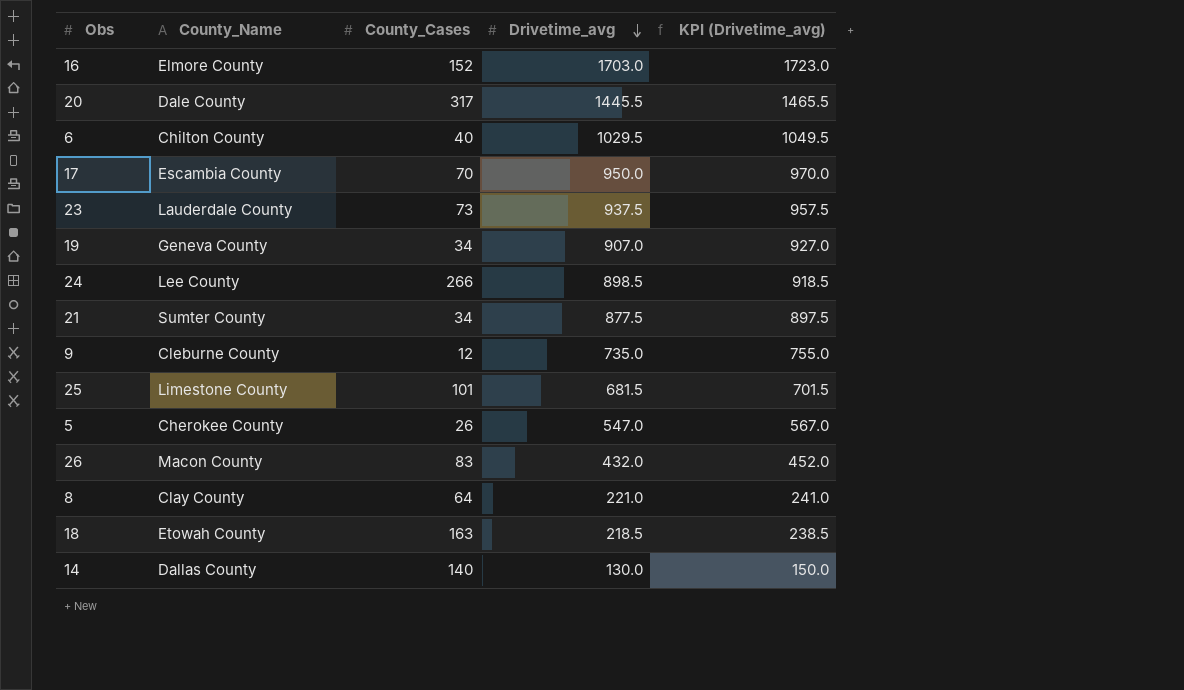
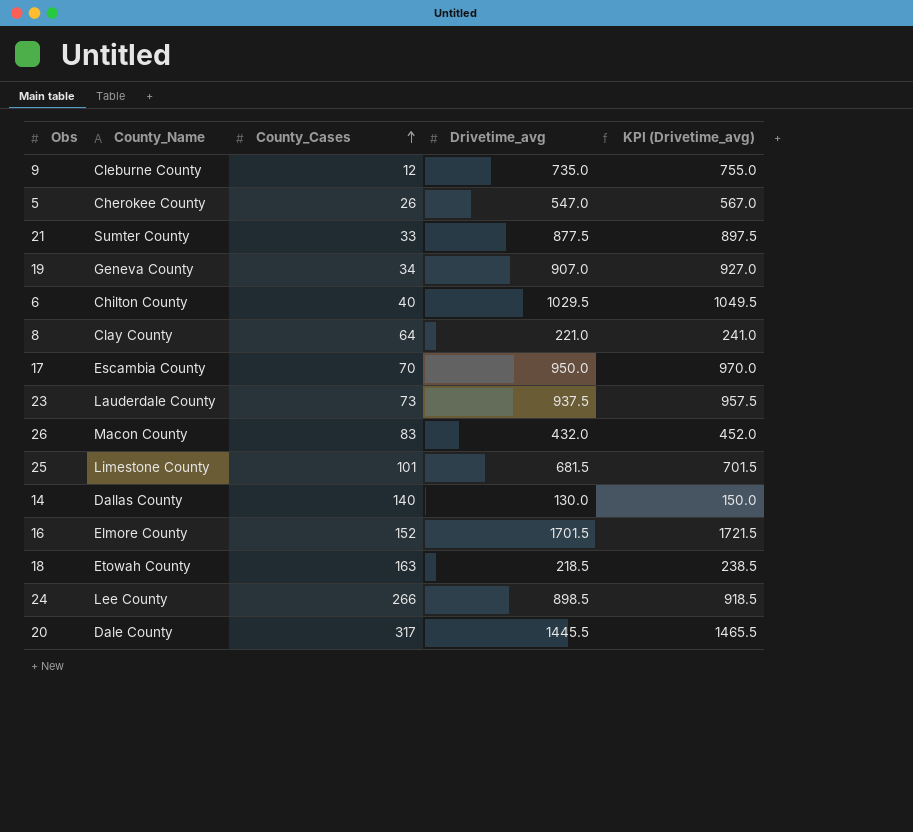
row order: Drivetime_avg descending -> County_Cases ascending
21 | County_Cases: 34 -> 33
16 | Drivetime_avg: 1703.0 -> 1701.5
16 | KPI (Drivetime_avg): 1723.0 -> 1721.5

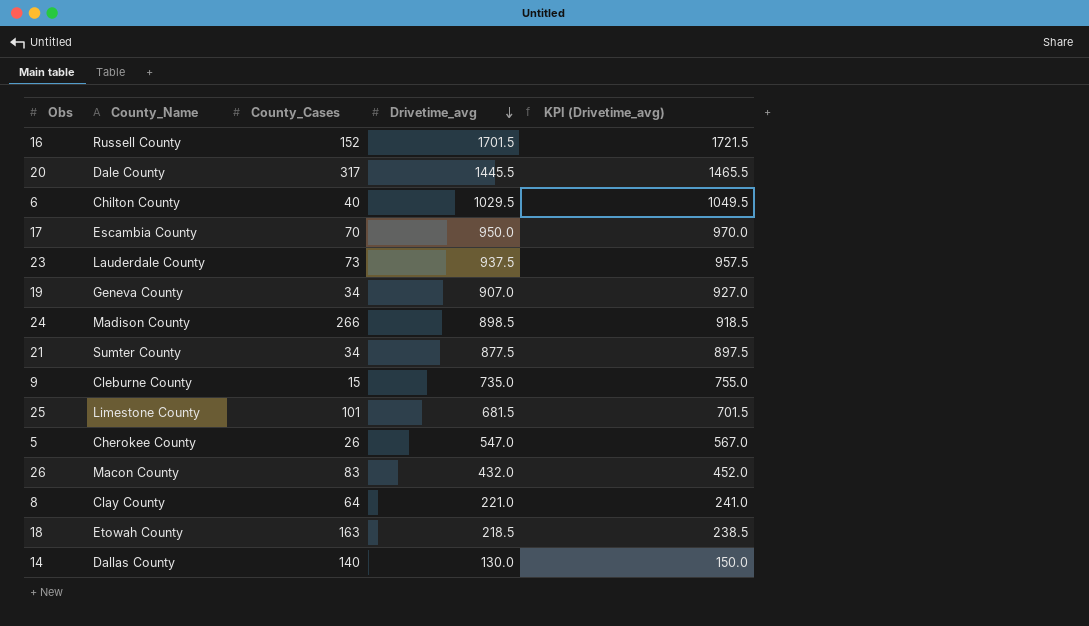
row order: County_Cases ascending -> Drivetime_avg descending
16 | County_Name: Elmore County -> Russell County
24 | County_Name: Lee County -> Madison County
21 | County_Cases: 33 -> 34
9 | County_Cases: 12 -> 15

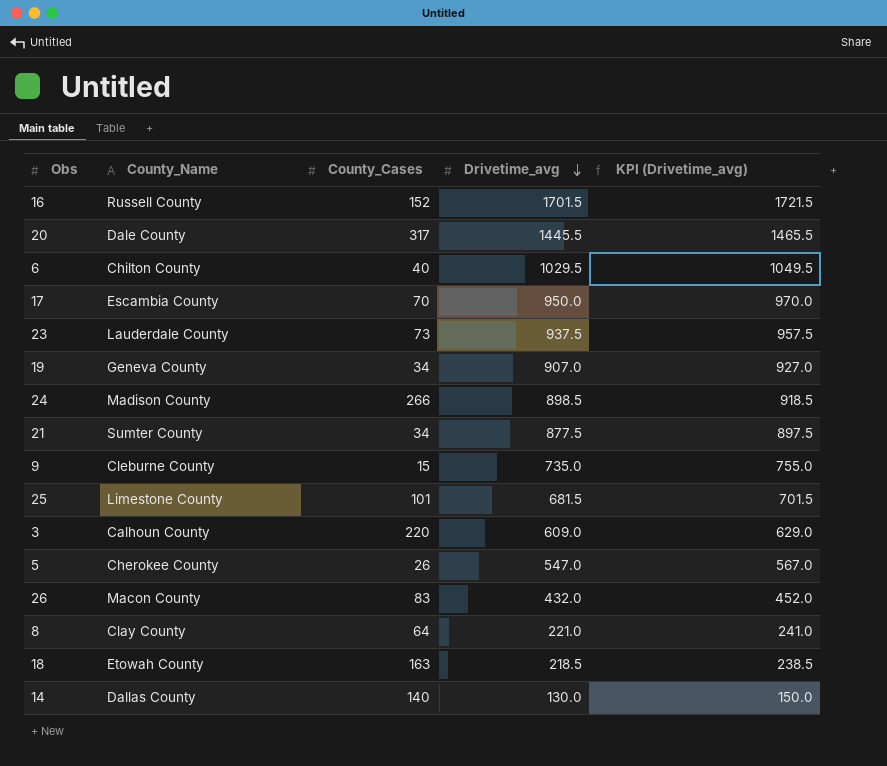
row 3: none -> Calhoun County | 220 | 609.0 | 629.0

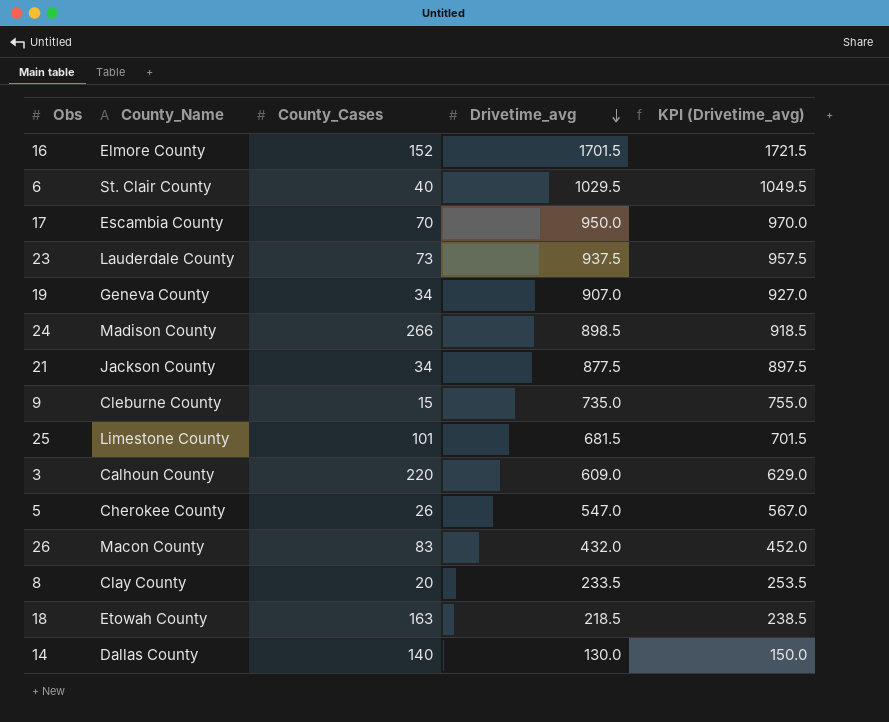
row 20: Dale County | 317 | 1445.5 | 1465.5 -> none
16 | County_Name: Russell County -> Elmore County
6 | County_Name: Chilton County -> St. Clair County
21 | County_Name: Sumter County -> Jackson County
8 | County_Cases: 64 -> 20
8 | Drivetime_avg: 221.0 -> 233.5
8 | KPI (Drivetime_avg): 241.0 -> 253.5

